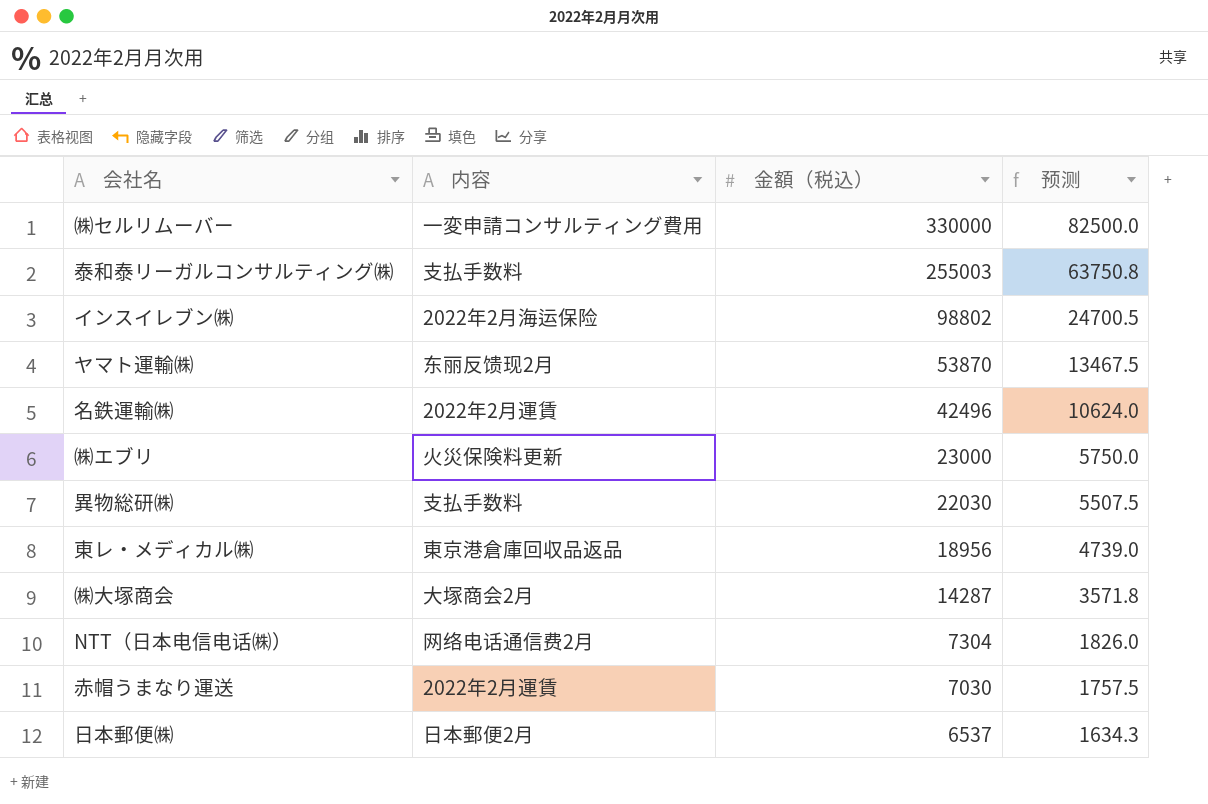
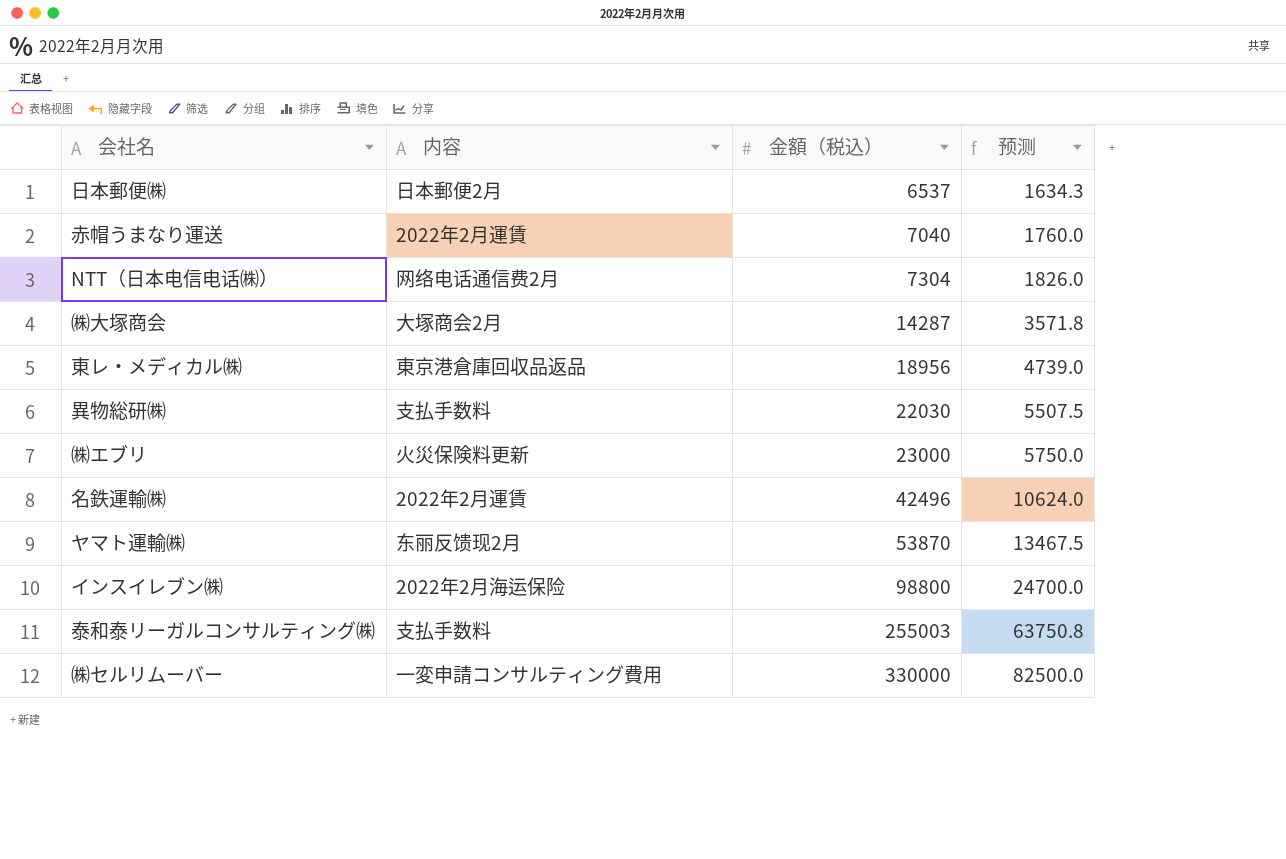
row order: 金額（税込） descending -> 金額（税込） ascending
赤帽うまなり運送 | 金額（税込）: 7030 -> 7040
赤帽うまなり運送 | 预测: 1757.5 -> 1760.0
インスイレブン㈱ | 金額（税込）: 98802 -> 98800
インスイレブン㈱ | 预测: 24700.5 -> 24700.0

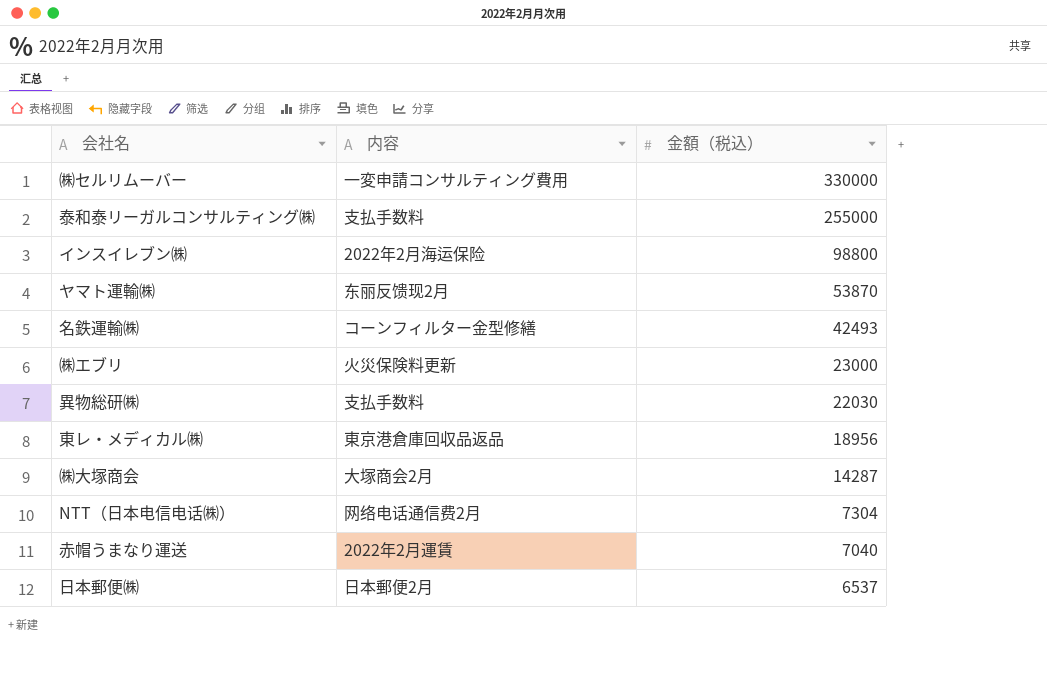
row order: 金額（税込） ascending -> 金額（税込） descending
column 预测 | formula: [金額（税込）] * 0.25 -> none
泰和泰リーガルコンサルティング㈱ | 金額（税込）: 255003 -> 255000
名鉄運輸㈱ | 内容: 2022年2月運賃 -> コーンフィルター金型修繕
名鉄運輸㈱ | 金額（税込）: 42496 -> 42493

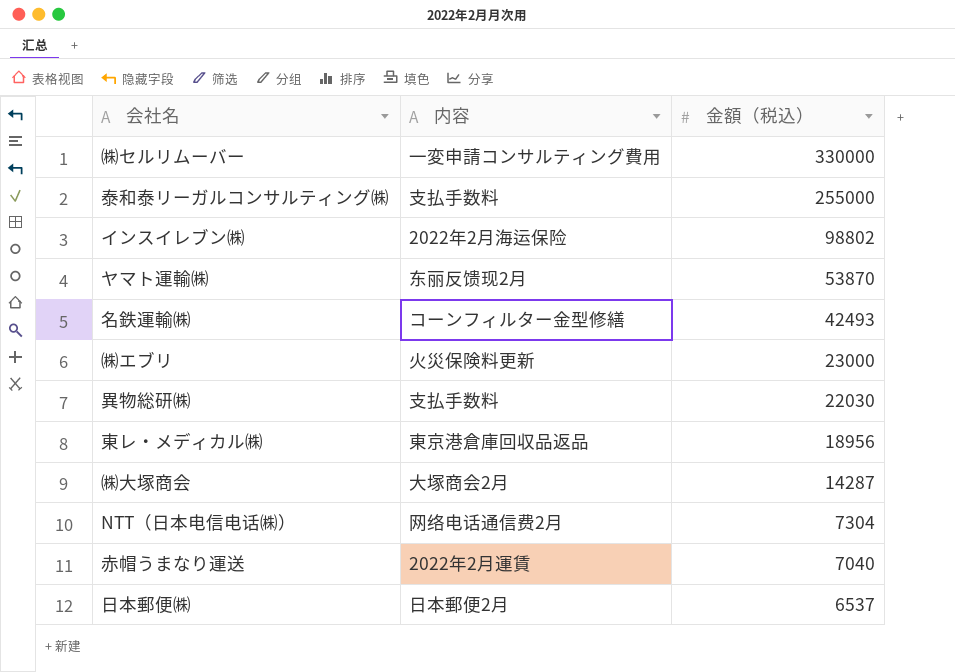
インスイレブン㈱ | 金額（税込）: 98800 -> 98802

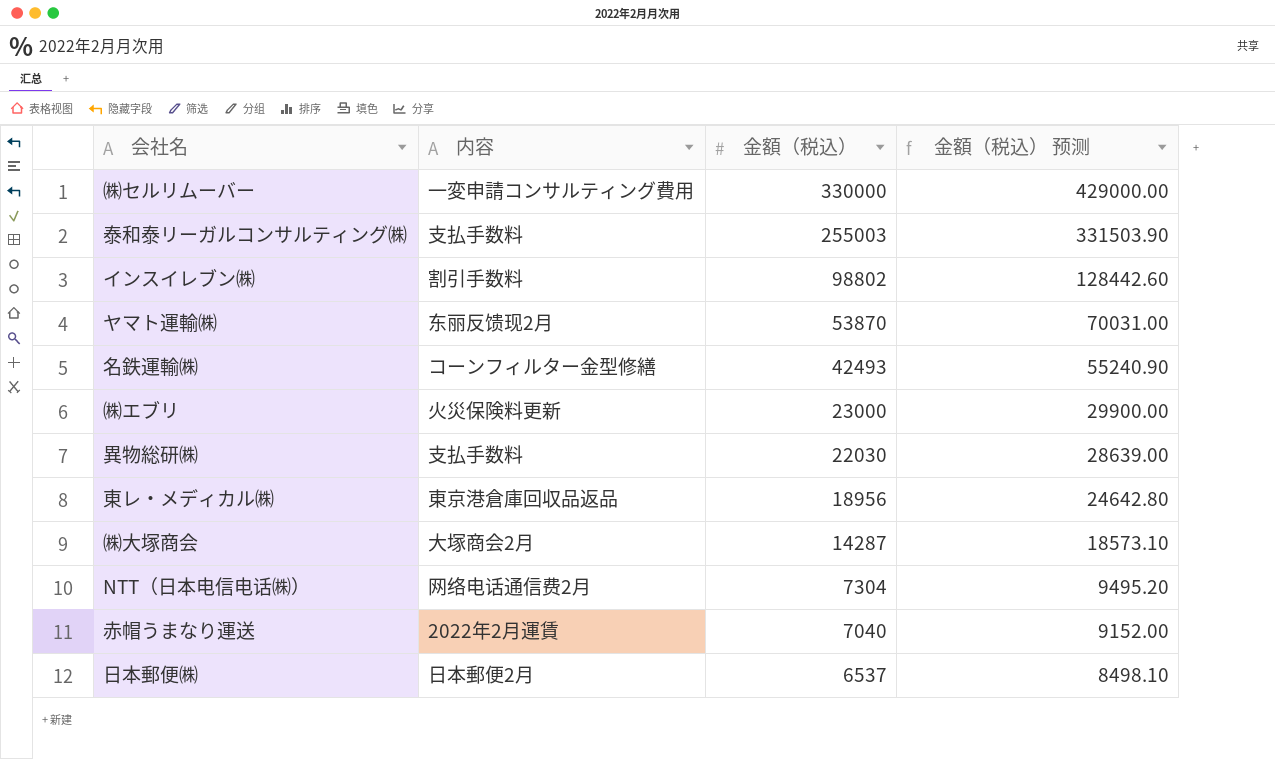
column 金額（税込） 预测 | formula: none -> [金額（税込）] * 1.3
泰和泰リーガルコンサルティング㈱ | 金額（税込）: 255000 -> 255003
インスイレブン㈱ | 内容: 2022年2月海运保险 -> 割引手数料

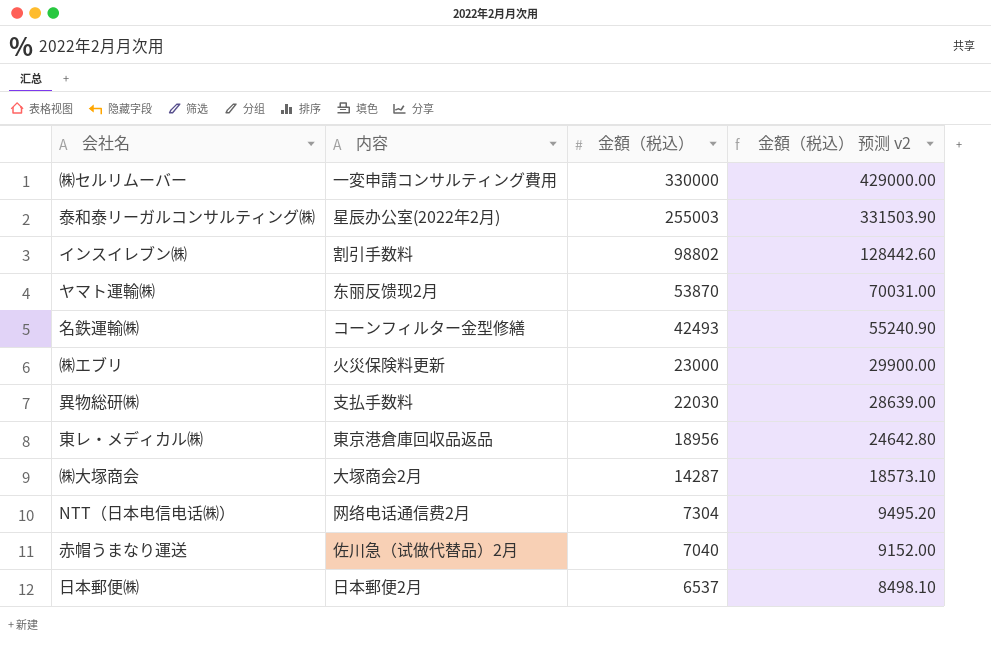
column name: 金額（税込） 预测 -> 金額（税込） 预测 v2
泰和泰リーガルコンサルティング㈱ | 内容: 支払手数料 -> 星辰办公室(2022年2月)
赤帽うまなり運送 | 内容: 2022年2月運賃 -> 佐川急（试做代替品）2月

